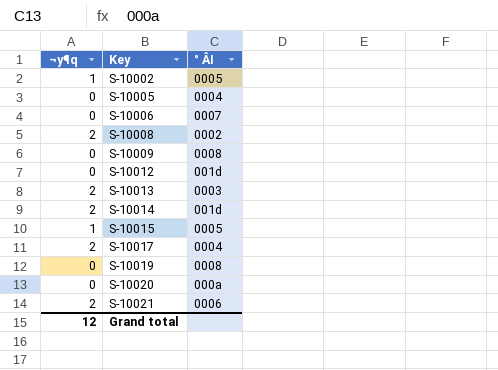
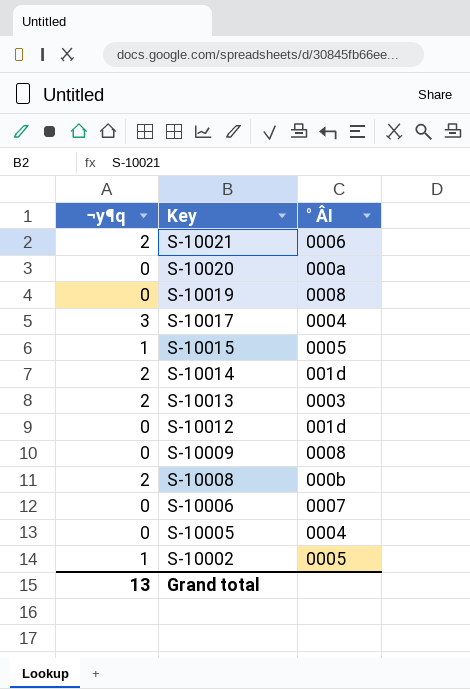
row order: Key ascending -> Key descending
S-10017 | ¬y¶q: 2 -> 3
S-10008 | ° ÂI: 0002 -> 000b
Grand total | ¬y¶q: 12 -> 13

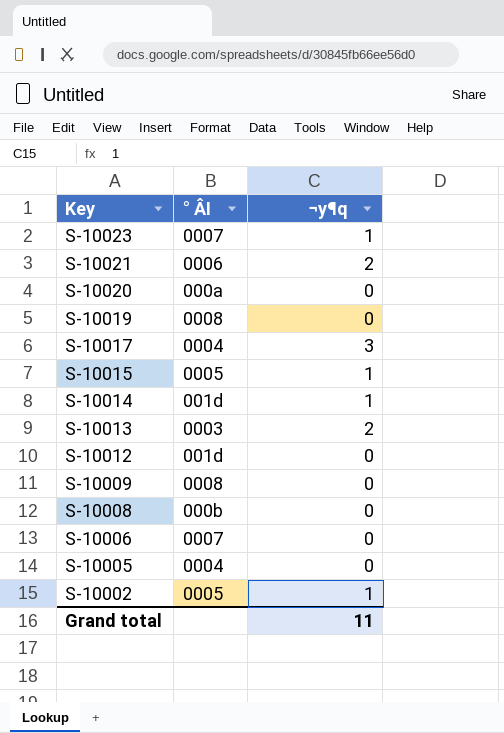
column ¬y¶q | position: 1 -> 3
row S-10023: none -> 0007 | 1
S-10014 | ¬y¶q: 2 -> 1
S-10008 | ¬y¶q: 2 -> 0
Grand total | ¬y¶q: 13 -> 11

